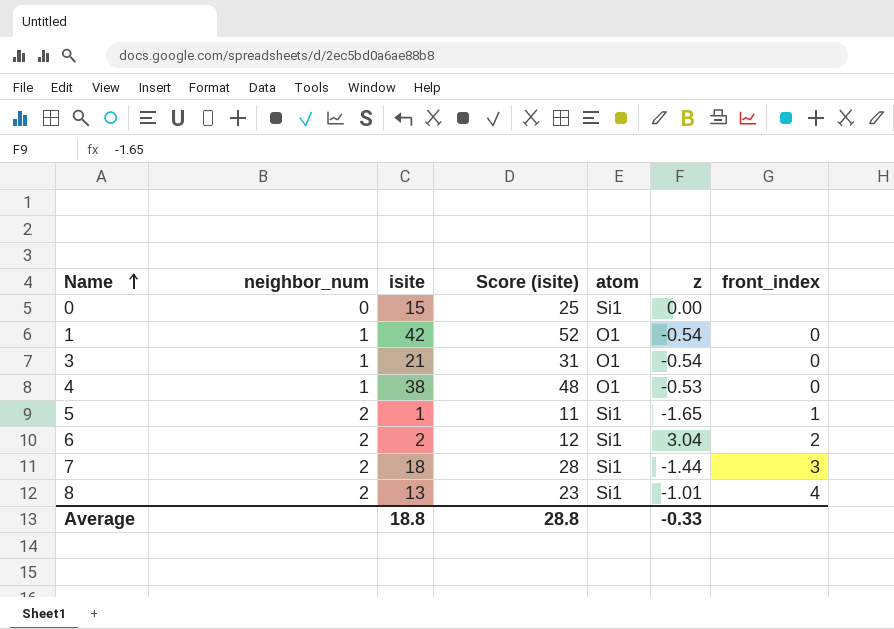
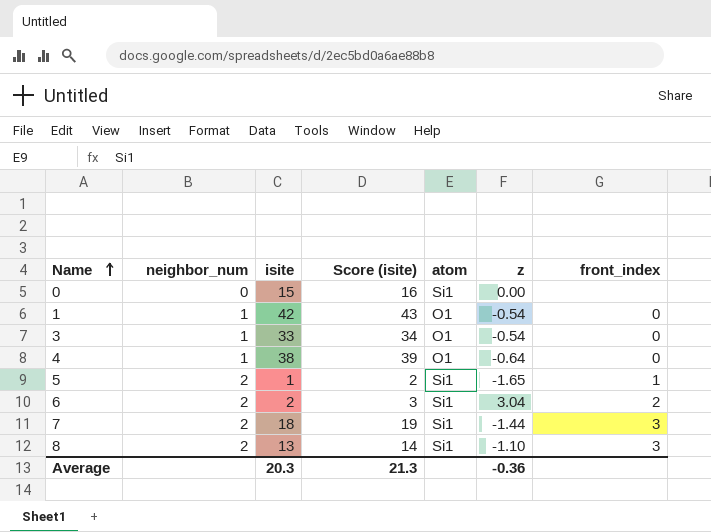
column Score (isite) | formula: [isite] + 10 -> [isite] + 1
3 | isite: 21 -> 33
4 | z: -0.53 -> -0.64
8 | z: -1.01 -> -1.10
8 | front_index: 4 -> 3
Average | isite: 18.8 -> 20.3
Average | Score (isite): 28.8 -> 21.3
Average | z: -0.33 -> -0.36

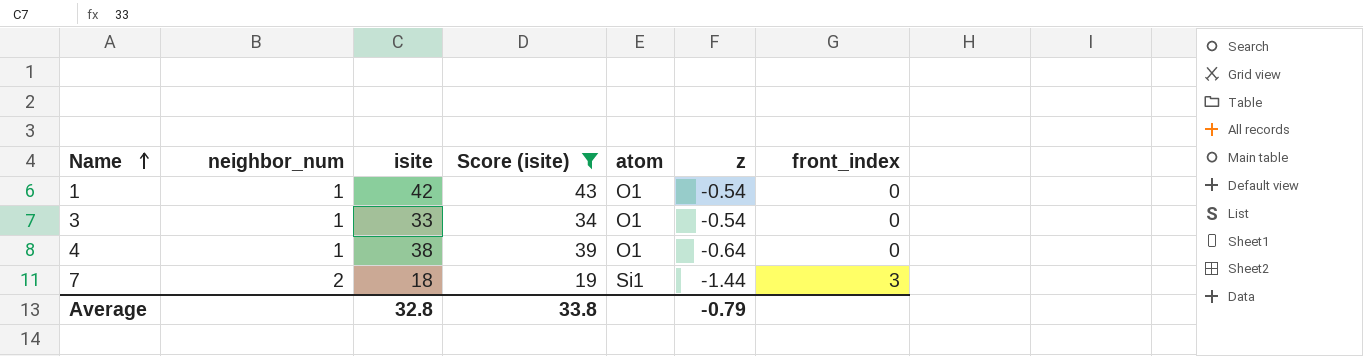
filter: none -> Score (isite) >= 19
Average | isite: 20.3 -> 32.8
Average | Score (isite): 21.3 -> 33.8
Average | z: -0.36 -> -0.79

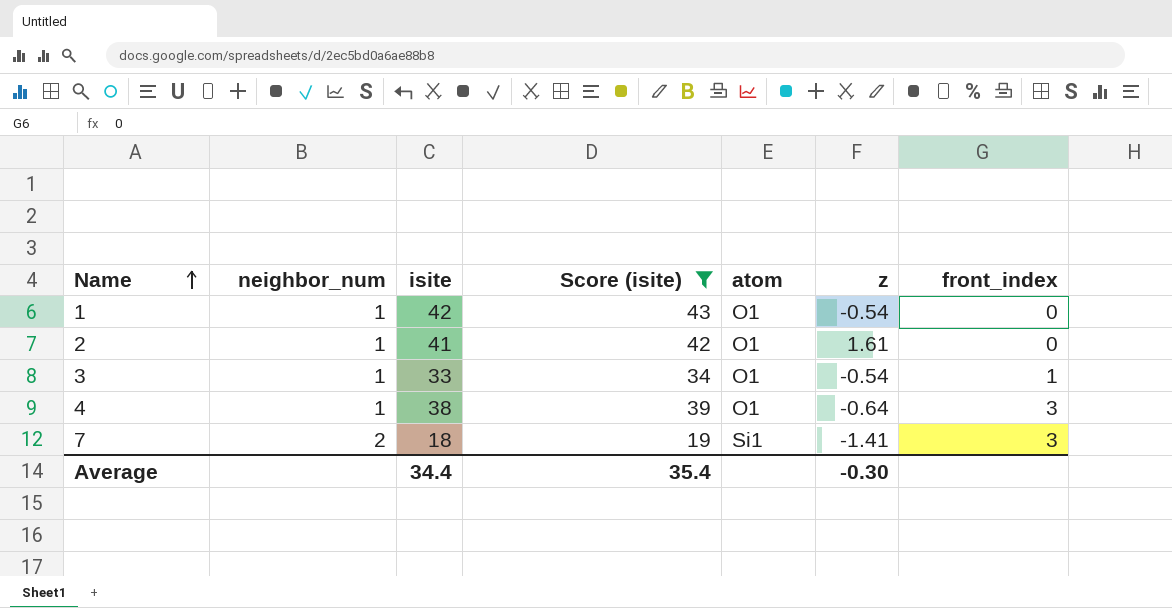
row 2: none -> 1 | 41 | 42 | O1 | 1.61 | 0
3 | front_index: 0 -> 1
4 | front_index: 0 -> 3
7 | z: -1.44 -> -1.41
Average | isite: 32.8 -> 34.4
Average | Score (isite): 33.8 -> 35.4
Average | z: -0.79 -> -0.30

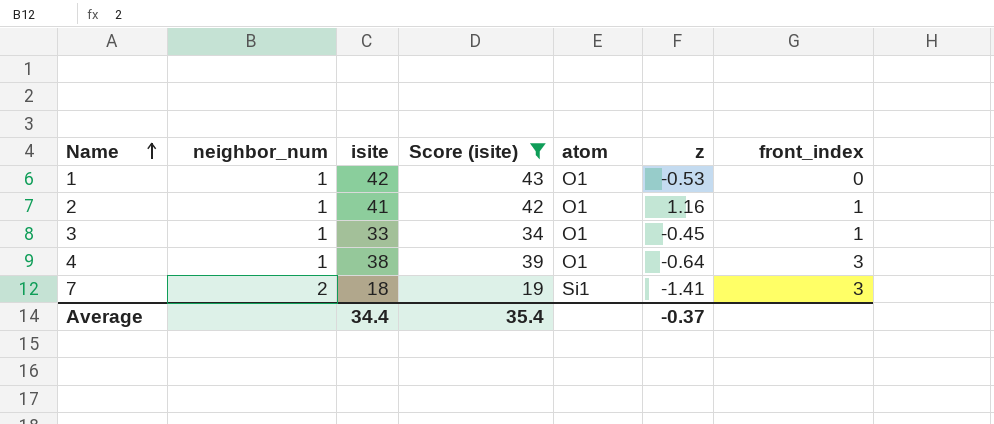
1 | z: -0.54 -> -0.53
2 | z: 1.61 -> 1.16
2 | front_index: 0 -> 1
3 | z: -0.54 -> -0.45
Average | z: -0.30 -> -0.37

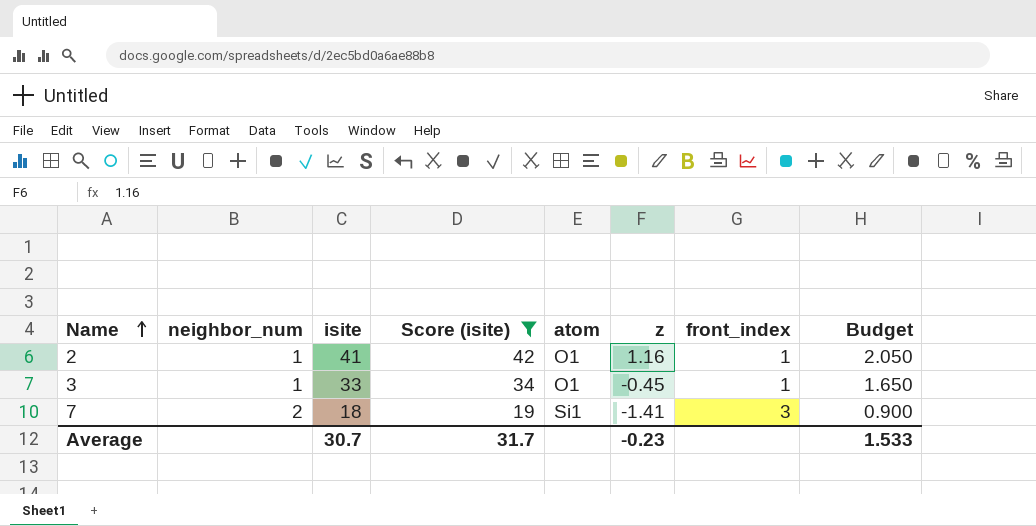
column Budget | formula: none -> [isite] * 0.05
row 1: 1 | 42 | 43 | O1 | -0.53 | 0 -> none
row 4: 1 | 38 | 39 | O1 | -0.64 | 3 -> none
Average | isite: 34.4 -> 30.7
Average | Score (isite): 35.4 -> 31.7
Average | z: -0.37 -> -0.23

